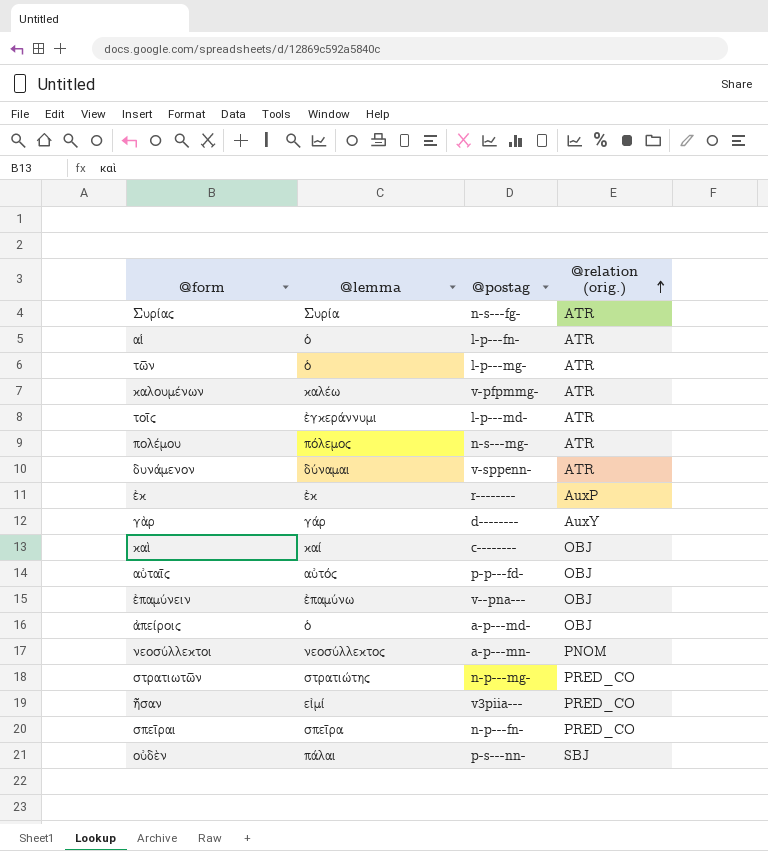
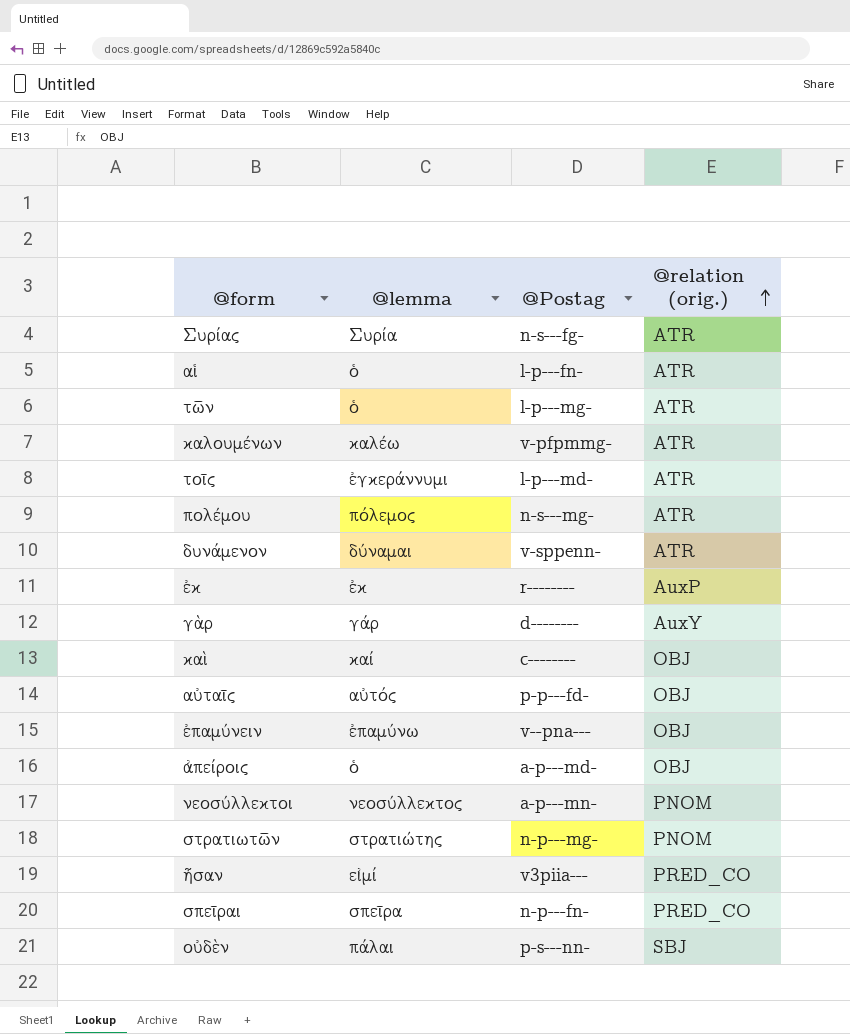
column name: @postag -> @Postag
στρατιωτῶν | @relation (orig.): PRED_CO -> PNOM

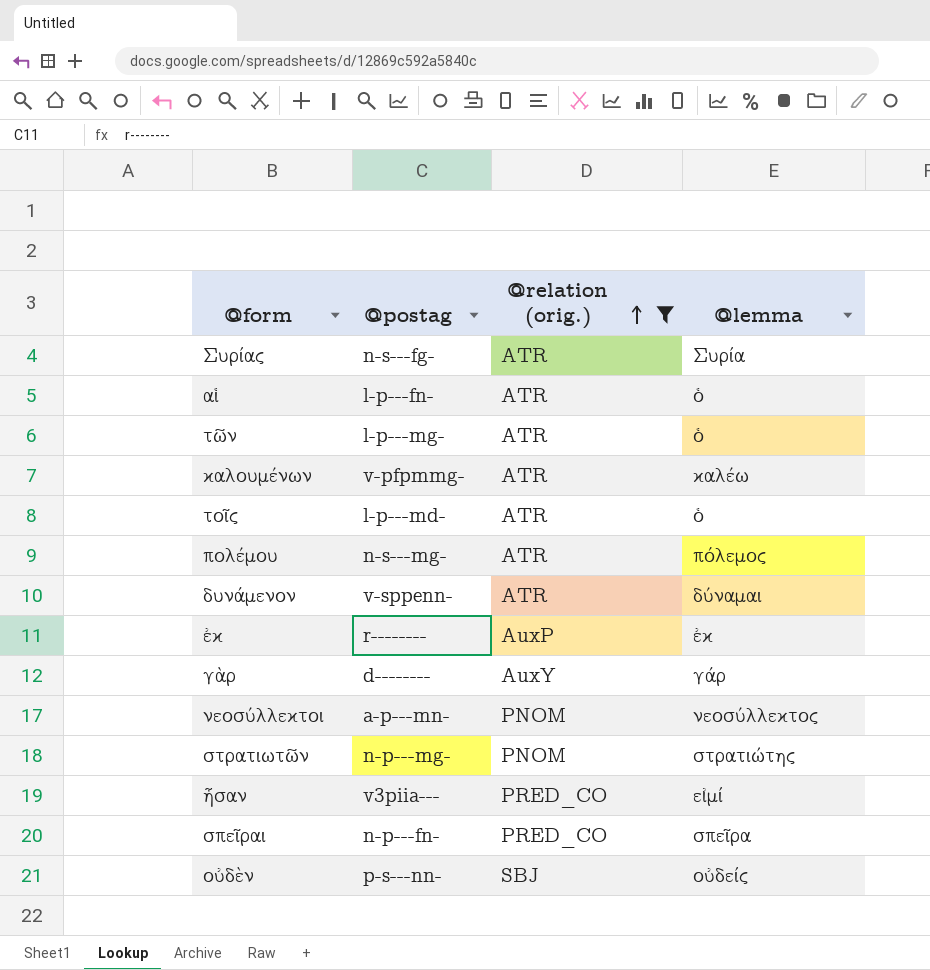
filter: none -> @relation (orig.) != OBJ
column name: @Postag -> @postag
column @lemma | position: 2 -> 4
τοῖς | @lemma: ἐγκεράννυμι -> ὁ
οὐδὲν | @lemma: πάλαι -> οὐδείς

